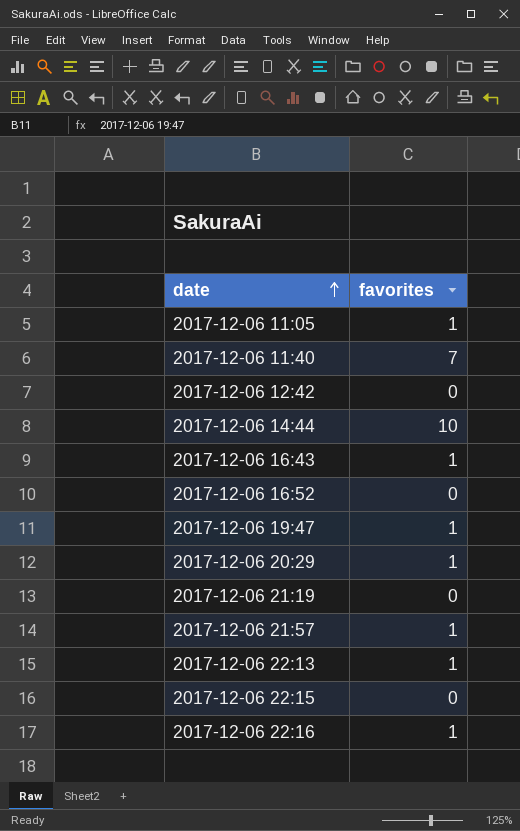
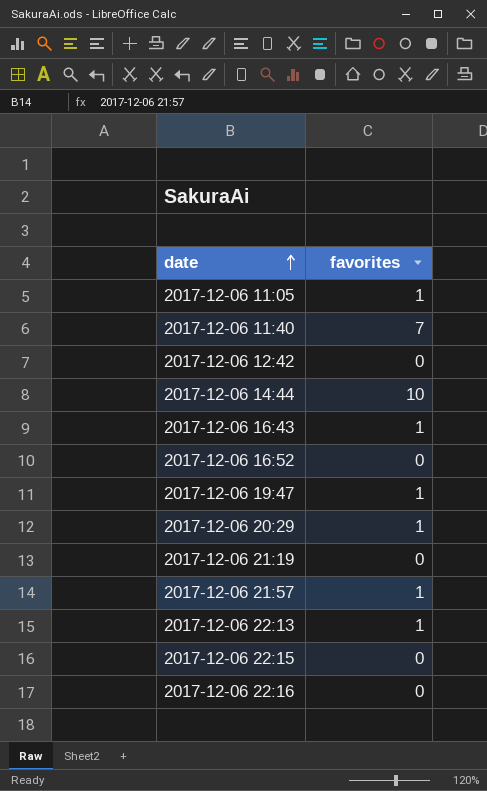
2017-12-06 22:16 | favorites: 1 -> 0

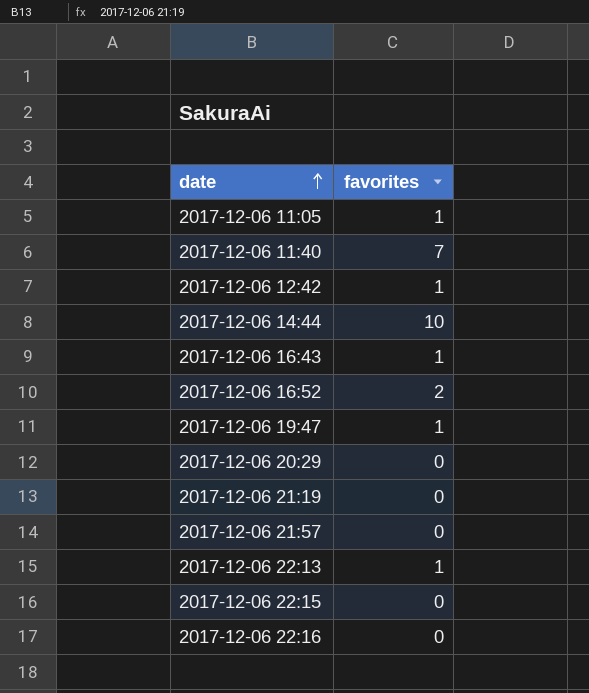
2017-12-06 12:42 | favorites: 0 -> 1
2017-12-06 16:52 | favorites: 0 -> 2
2017-12-06 20:29 | favorites: 1 -> 0
2017-12-06 21:57 | favorites: 1 -> 0

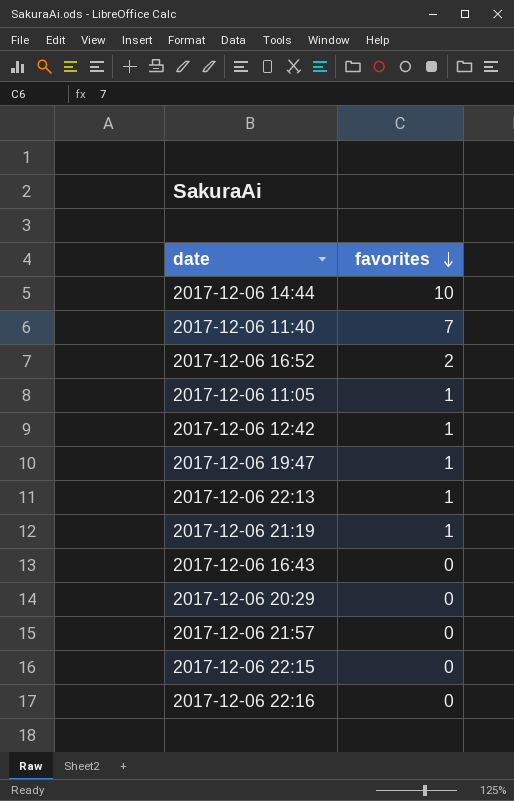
row order: date ascending -> favorites descending
2017-12-06 21:19 | favorites: 0 -> 1
2017-12-06 16:43 | favorites: 1 -> 0

